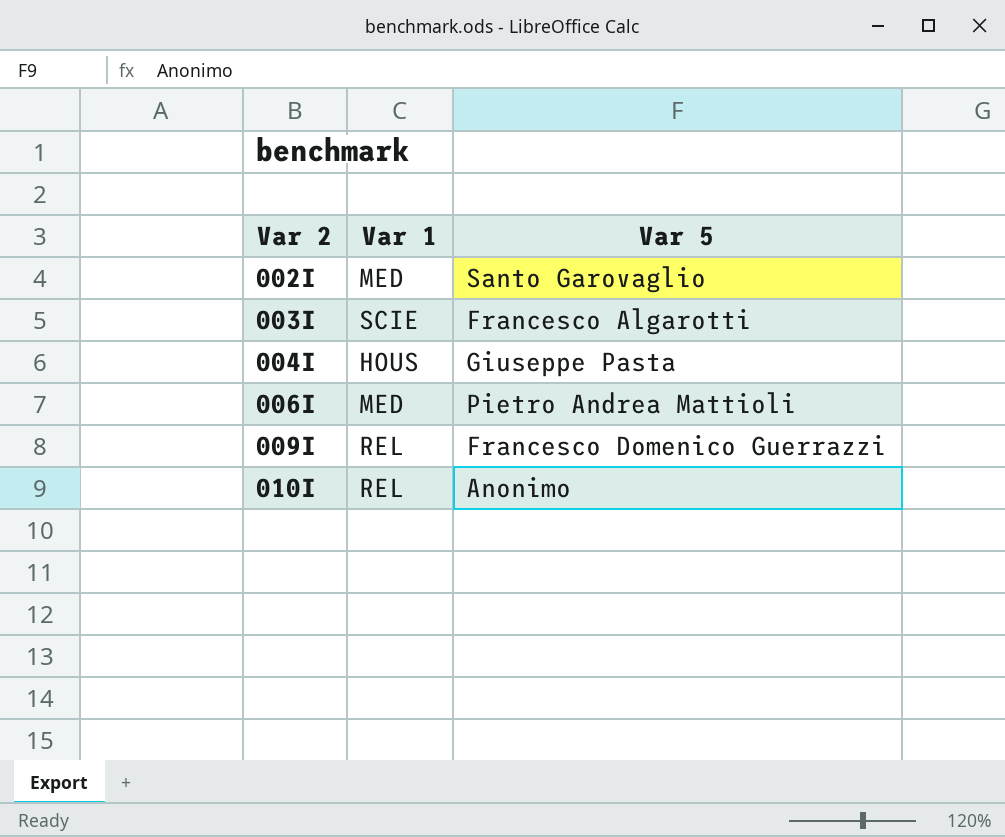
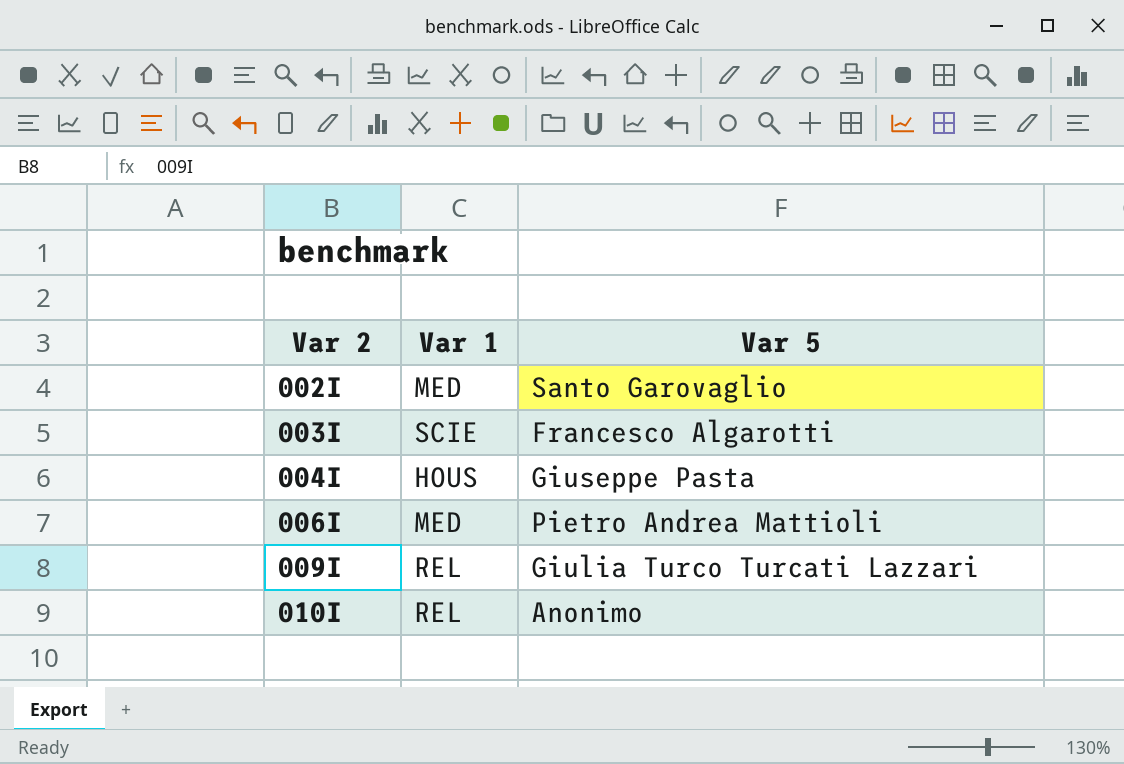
009I | Var 5: Francesco Domenico Guerrazzi -> Giulia Turco Turcati Lazzari

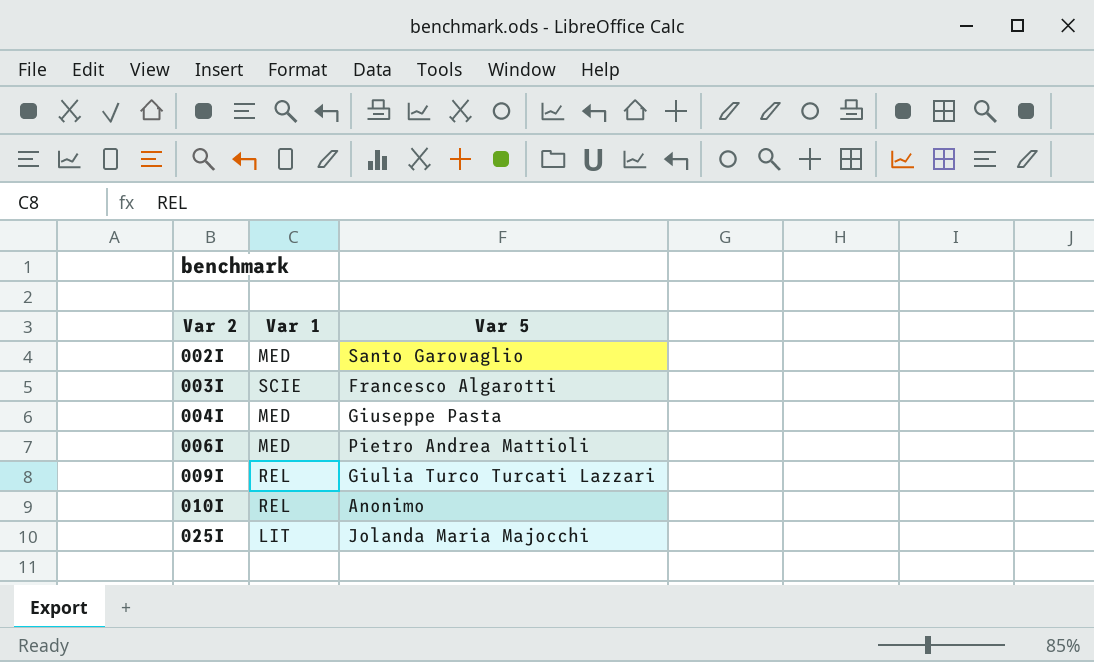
004I | Var 1: HOUS -> MED
row 025I: none -> LIT | Jolanda Maria Majocchi

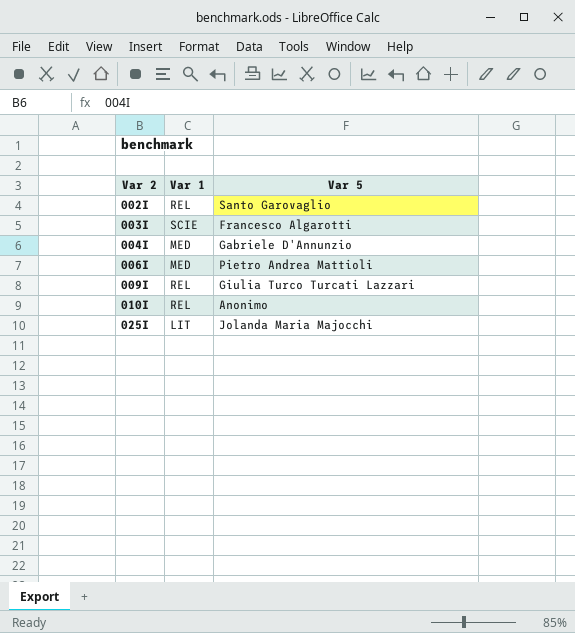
002I | Var 1: MED -> REL
004I | Var 5: Giuseppe Pasta -> Gabriele D'Annunzio

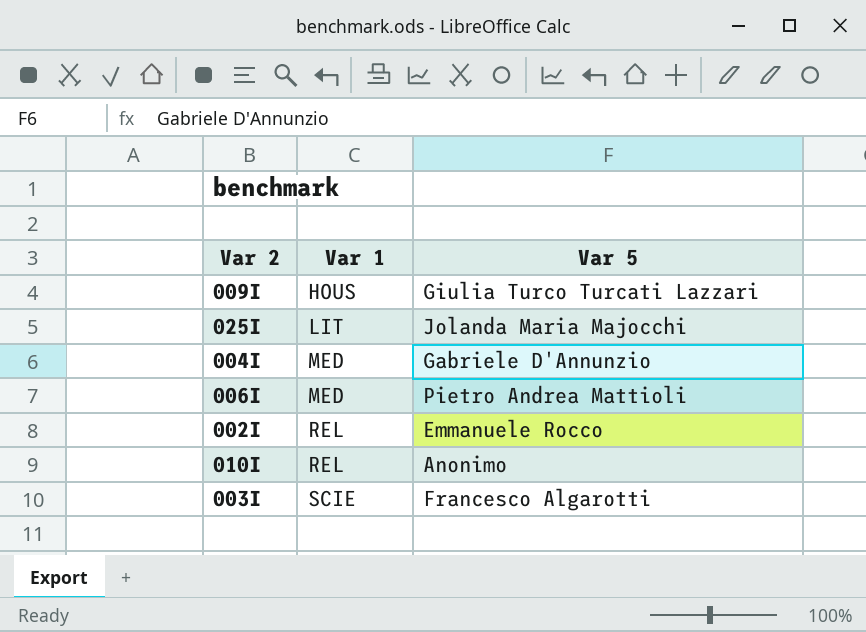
row order: Var 2 ascending -> Var 1 ascending
009I | Var 1: REL -> HOUS
002I | Var 5: Santo Garovaglio -> Emmanuele Rocco

